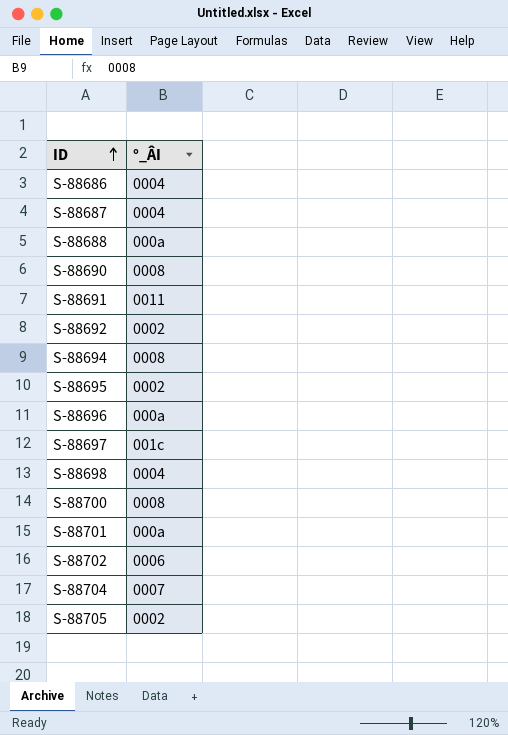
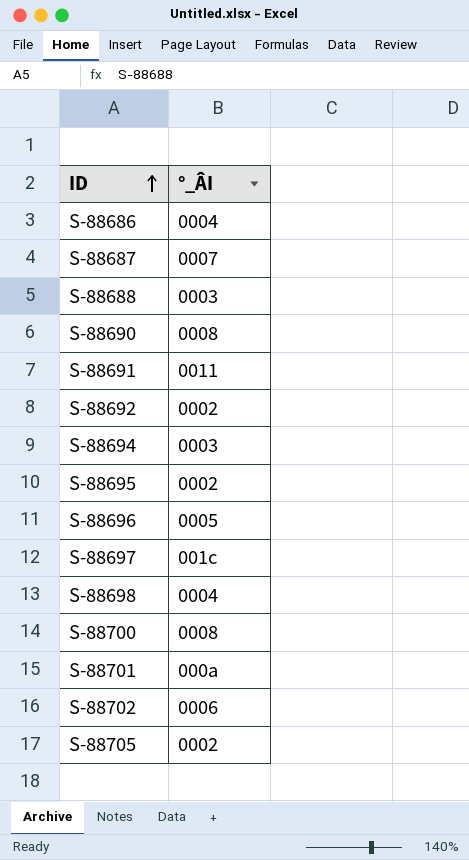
row S-88704: 0007 -> none
S-88687 | °_ÂI: 0004 -> 0007
S-88688 | °_ÂI: 000a -> 0003
S-88694 | °_ÂI: 0008 -> 0003
S-88696 | °_ÂI: 000a -> 0005

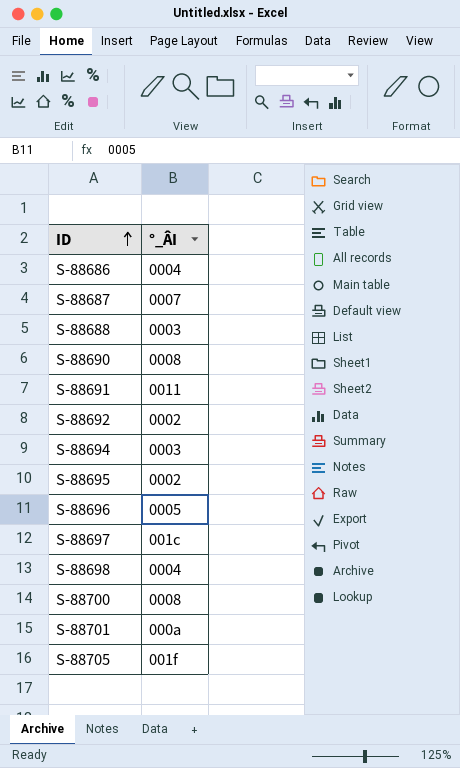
row S-88702: 0006 -> none
S-88705 | °_ÂI: 0002 -> 001f

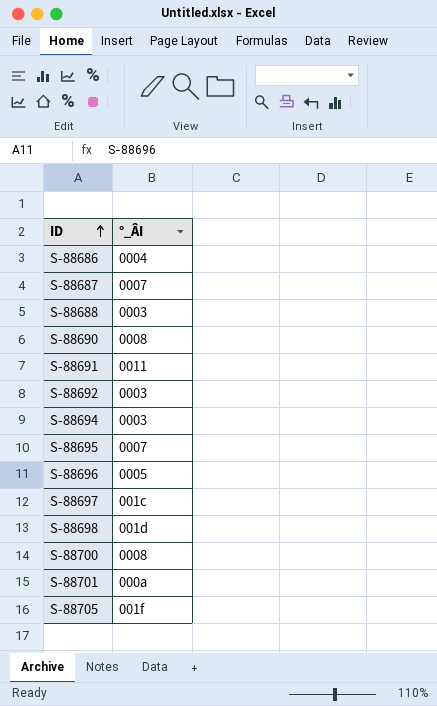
S-88692 | °_ÂI: 0002 -> 0003
S-88695 | °_ÂI: 0002 -> 0007
S-88698 | °_ÂI: 0004 -> 001d

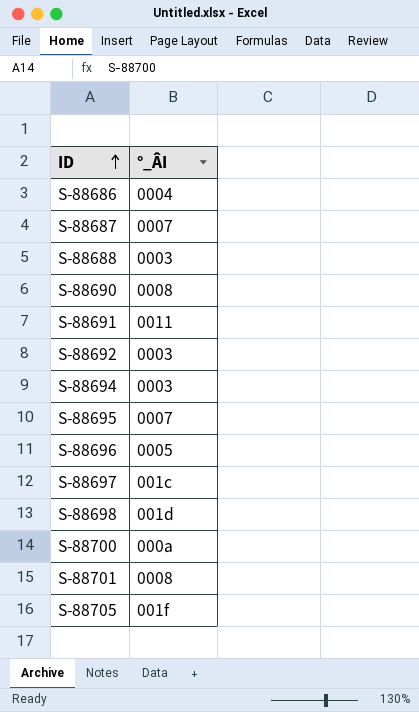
S-88700 | °_ÂI: 0008 -> 000a
S-88701 | °_ÂI: 000a -> 0008

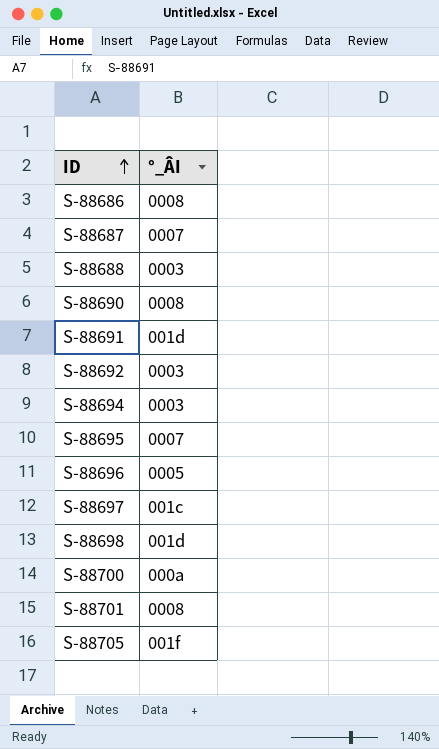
S-88686 | °_ÂI: 0004 -> 0008
S-88691 | °_ÂI: 0011 -> 001d

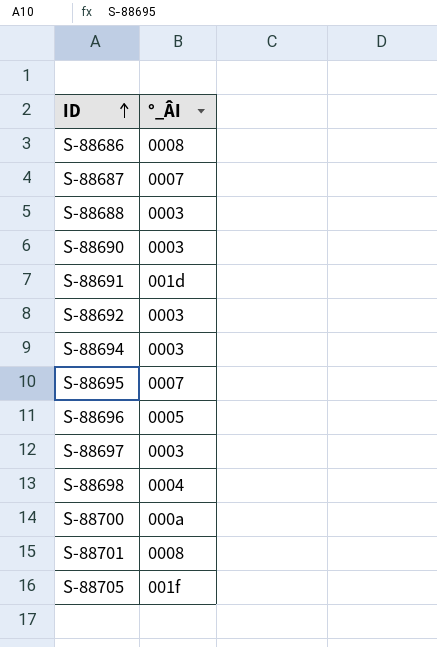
S-88690 | °_ÂI: 0008 -> 0003
S-88697 | °_ÂI: 001c -> 0003
S-88698 | °_ÂI: 001d -> 0004

